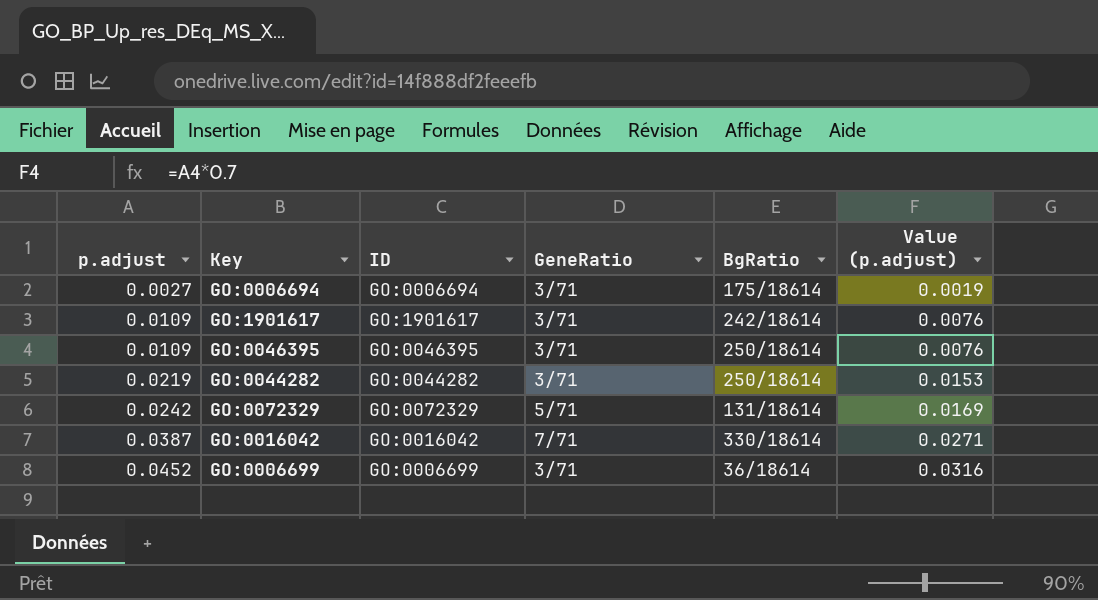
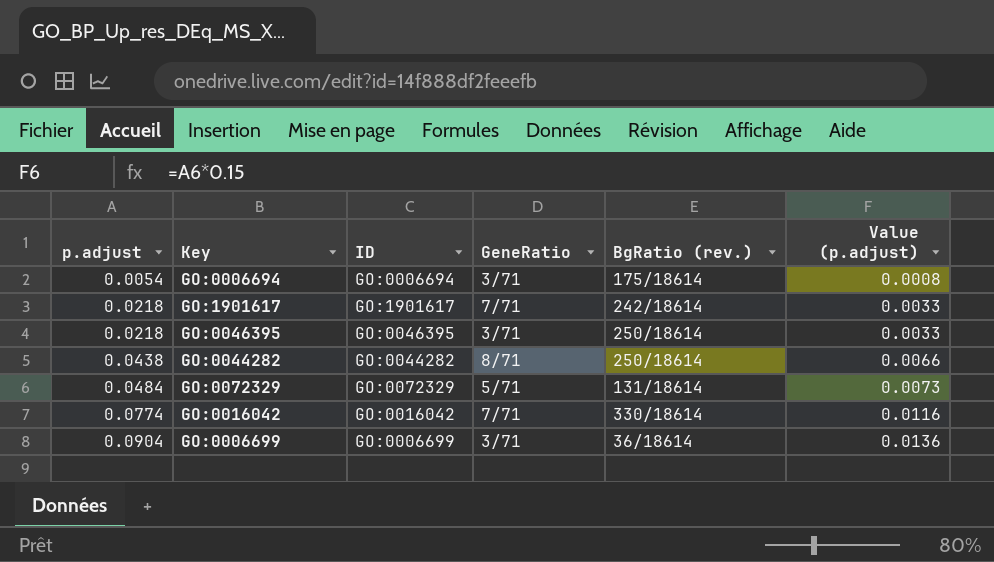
column name: BgRatio -> BgRatio (rev.)
column Value (p.adjust) | formula: [p.adjust] * 0.7 -> [p.adjust] * 0.15
GO:0006694 | p.adjust: 0.0027 -> 0.0054
GO:1901617 | p.adjust: 0.0109 -> 0.0218
GO:1901617 | GeneRatio: 3/71 -> 7/71
GO:0046395 | p.adjust: 0.0109 -> 0.0218
GO:0044282 | p.adjust: 0.0219 -> 0.0438
GO:0044282 | GeneRatio: 3/71 -> 8/71
GO:0072329 | p.adjust: 0.0242 -> 0.0484
GO:0016042 | p.adjust: 0.0387 -> 0.0774
GO:0006699 | p.adjust: 0.0452 -> 0.0904

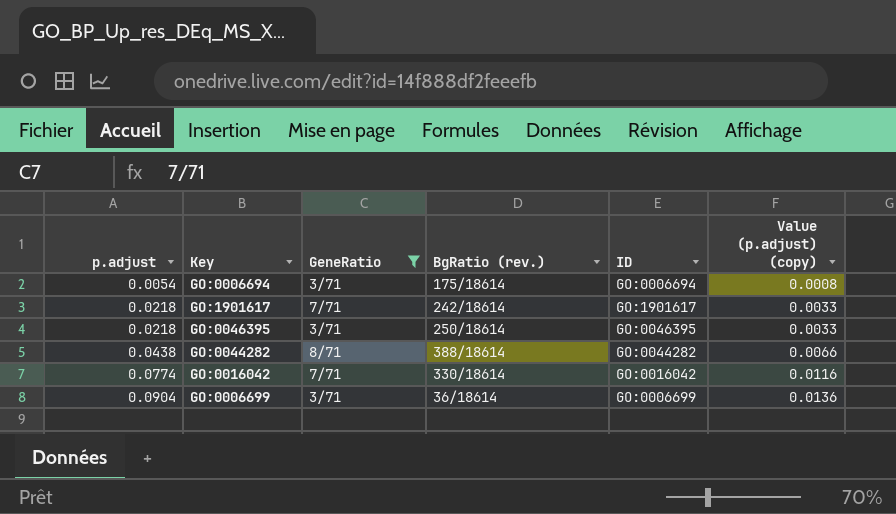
filter: none -> GeneRatio != 5/71
column ID | position: 3 -> 5
column name: Value (p.adjust) -> Value (p.adjust) (copy)
GO:0044282 | BgRatio (rev.): 250/18614 -> 388/18614

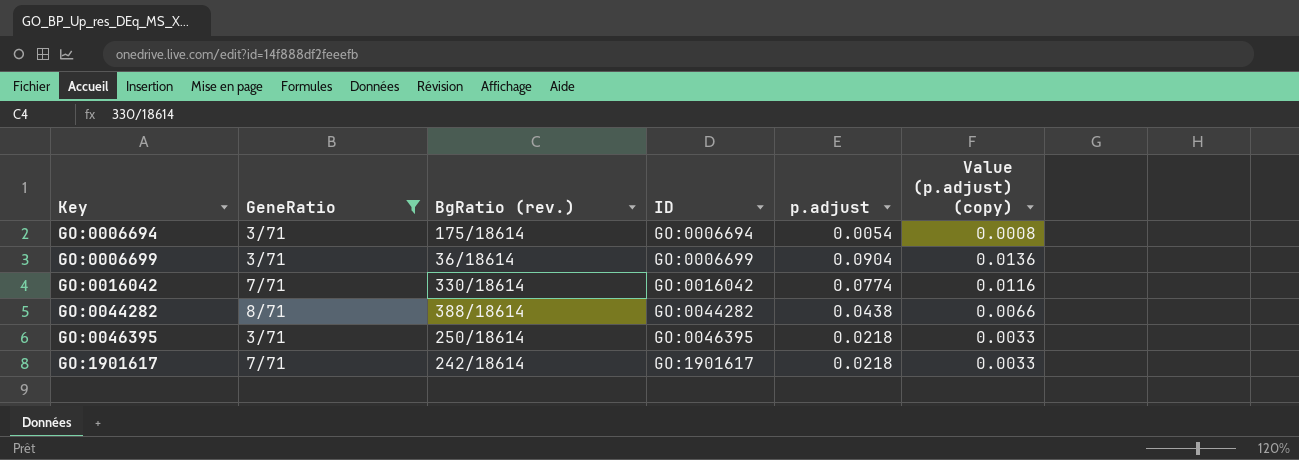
row order: p.adjust ascending -> Key ascending
column p.adjust | position: 1 -> 5

